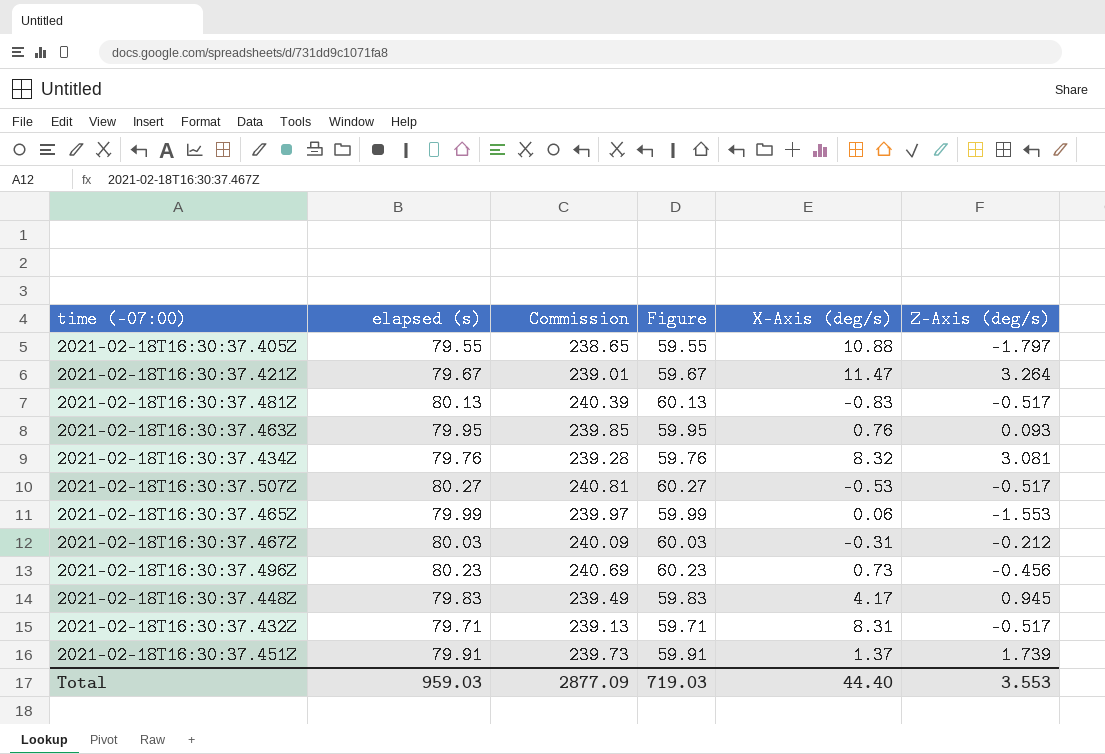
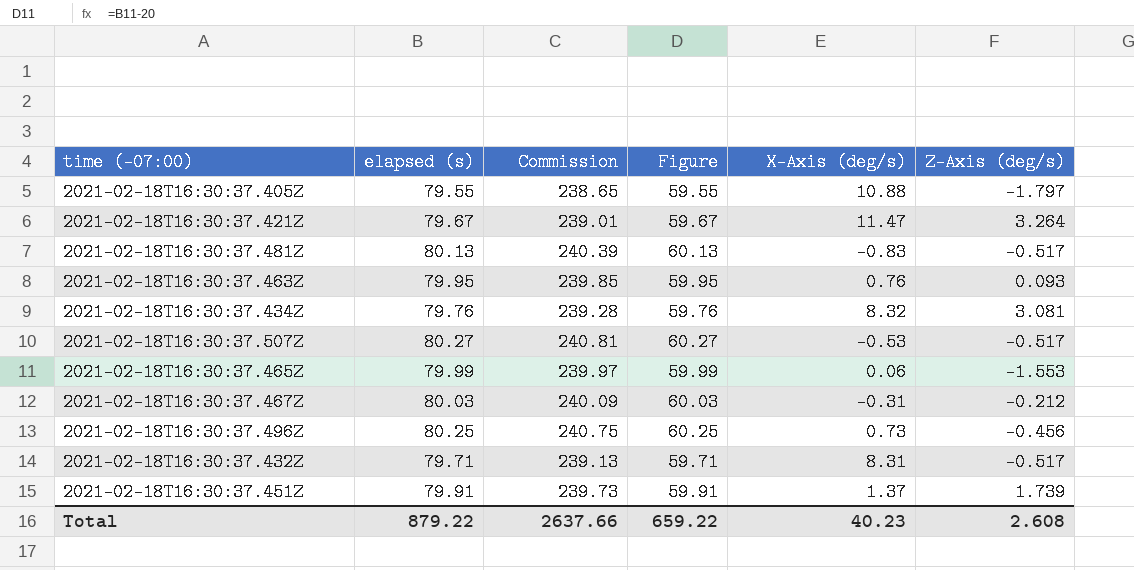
row 2021-02-18T16:30:37.448Z: 79.83 | 239.49 | 59.83 | 4.17 | 0.945 -> none
2021-02-18T16:30:37.496Z | elapsed (s): 80.23 -> 80.25
2021-02-18T16:30:37.496Z | Commission: 240.69 -> 240.75
2021-02-18T16:30:37.496Z | Figure: 60.23 -> 60.25
Total | elapsed (s): 959.03 -> 879.22
Total | Commission: 2877.09 -> 2637.66
Total | Figure: 719.03 -> 659.22
Total | X-Axis (deg/s): 44.40 -> 40.23
Total | Z-Axis (deg/s): 3.553 -> 2.608

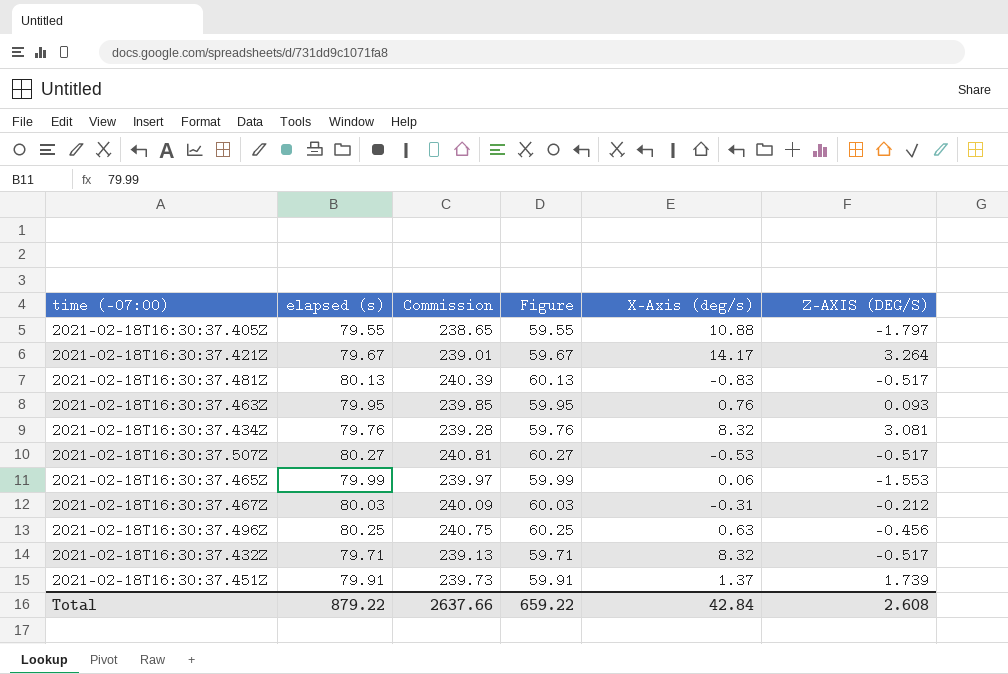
column name: Z-Axis (deg/s) -> Z-AXIS (DEG/S)
2021-02-18T16:30:37.421Z | X-Axis (deg/s): 11.47 -> 14.17
2021-02-18T16:30:37.496Z | X-Axis (deg/s): 0.73 -> 0.63
2021-02-18T16:30:37.432Z | X-Axis (deg/s): 8.31 -> 8.32
Total | X-Axis (deg/s): 40.23 -> 42.84

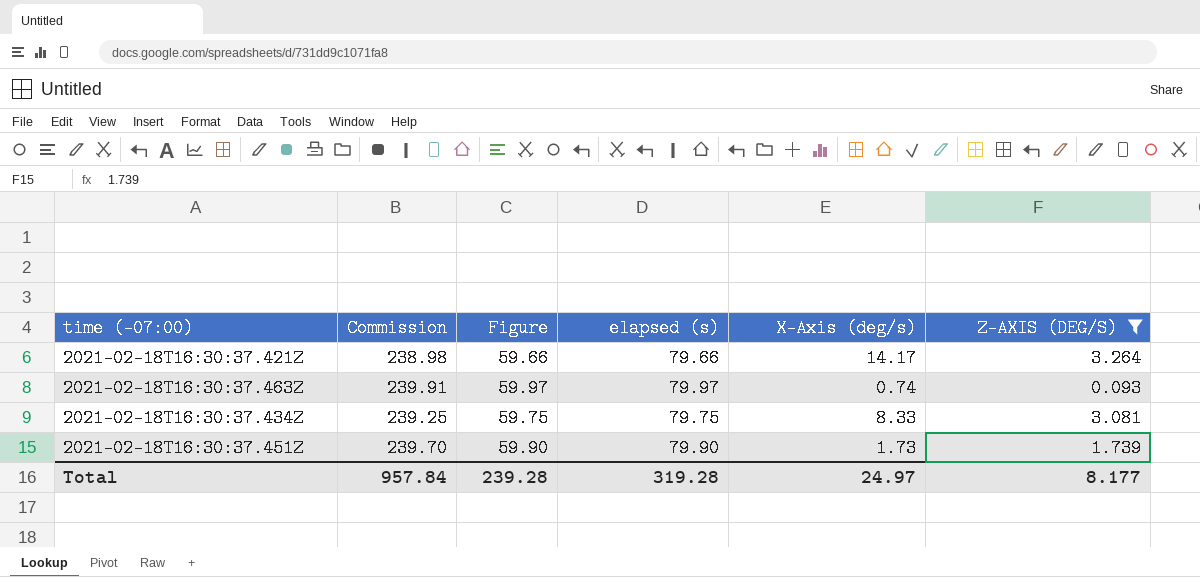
filter: none -> Z-AXIS (DEG/S) >= 0.093
column elapsed (s) | position: 2 -> 4
2021-02-18T16:30:37.421Z | Commission: 239.01 -> 238.98
2021-02-18T16:30:37.421Z | Figure: 59.67 -> 59.66
2021-02-18T16:30:37.421Z | elapsed (s): 79.67 -> 79.66
2021-02-18T16:30:37.463Z | Commission: 239.85 -> 239.91
2021-02-18T16:30:37.463Z | Figure: 59.95 -> 59.97
2021-02-18T16:30:37.463Z | elapsed (s): 79.95 -> 79.97
2021-02-18T16:30:37.463Z | X-Axis (deg/s): 0.76 -> 0.74
2021-02-18T16:30:37.434Z | Commission: 239.28 -> 239.25
2021-02-18T16:30:37.434Z | Figure: 59.76 -> 59.75
2021-02-18T16:30:37.434Z | elapsed (s): 79.76 -> 79.75
2021-02-18T16:30:37.434Z | X-Axis (deg/s): 8.32 -> 8.33
2021-02-18T16:30:37.451Z | Commission: 239.73 -> 239.70
2021-02-18T16:30:37.451Z | Figure: 59.91 -> 59.90
2021-02-18T16:30:37.451Z | elapsed (s): 79.91 -> 79.90
2021-02-18T16:30:37.451Z | X-Axis (deg/s): 1.37 -> 1.73
Total | Commission: 2637.66 -> 957.84
Total | Figure: 659.22 -> 239.28
Total | elapsed (s): 879.22 -> 319.28
Total | X-Axis (deg/s): 42.84 -> 24.97
Total | Z-AXIS (DEG/S): 2.608 -> 8.177

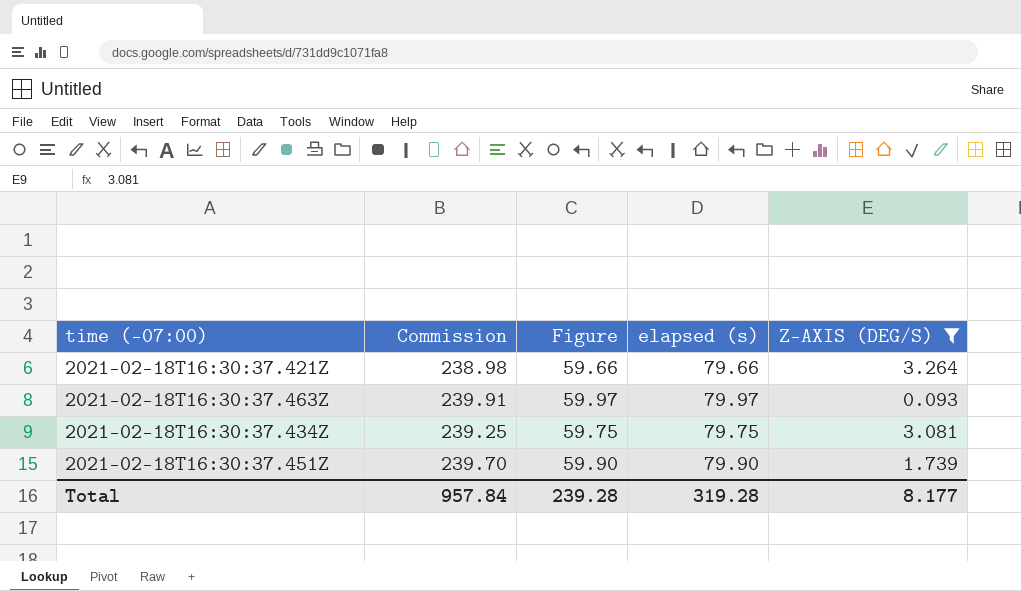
column X-Axis (deg/s) | position: 5 -> none

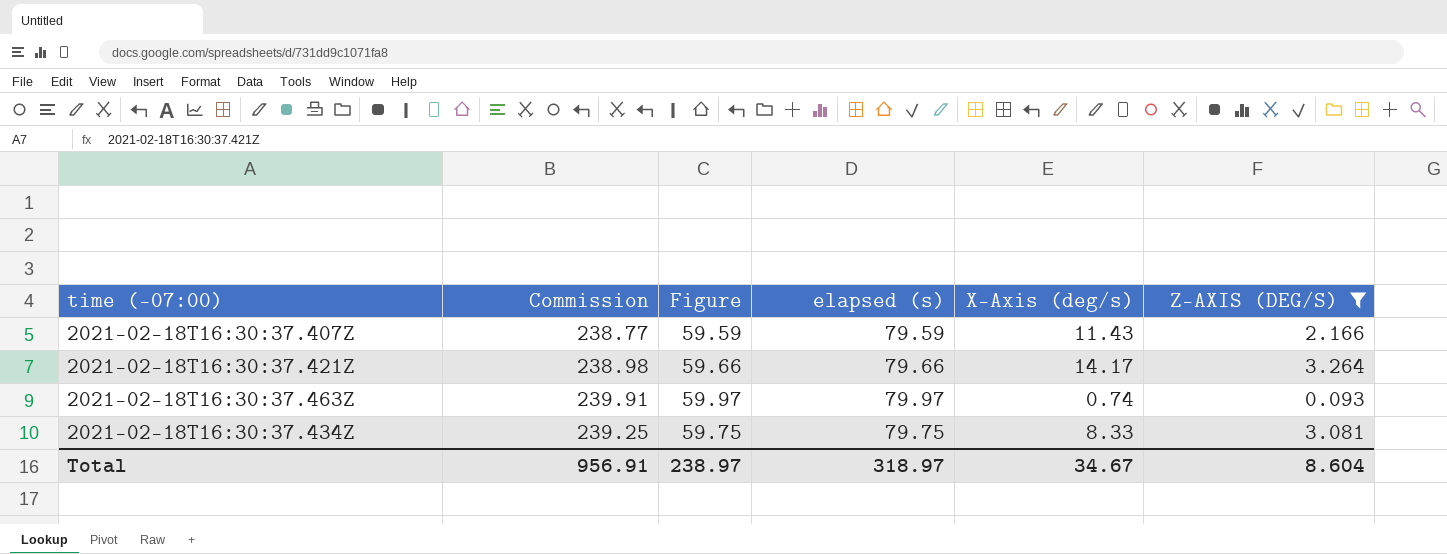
column X-Axis (deg/s) | position: none -> 5
row 2021-02-18T16:30:37.451Z: 239.70 | 59.90 | 79.90 | 1.739 -> none
row 2021-02-18T16:30:37.407Z: none -> 238.77 | 59.59 | 79.59 | 11.43 | 2.166
Total | Commission: 957.84 -> 956.91
Total | Figure: 239.28 -> 238.97
Total | elapsed (s): 319.28 -> 318.97
Total | Z-AXIS (DEG/S): 8.177 -> 8.604

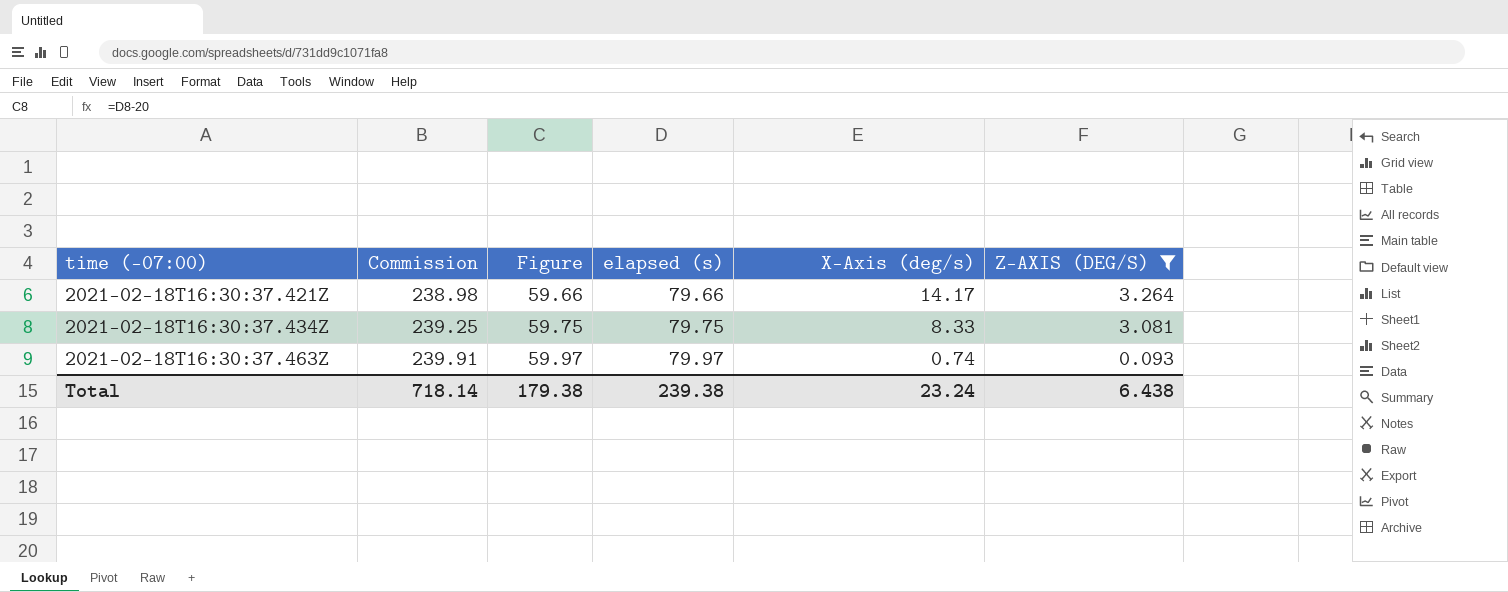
row order: none -> time (-07:00) ascending
row 2021-02-18T16:30:37.407Z: 238.77 | 59.59 | 79.59 | 11.43 | 2.166 -> none
Total | Commission: 956.91 -> 718.14
Total | Figure: 238.97 -> 179.38
Total | elapsed (s): 318.97 -> 239.38
Total | X-Axis (deg/s): 34.67 -> 23.24
Total | Z-AXIS (DEG/S): 8.604 -> 6.438

